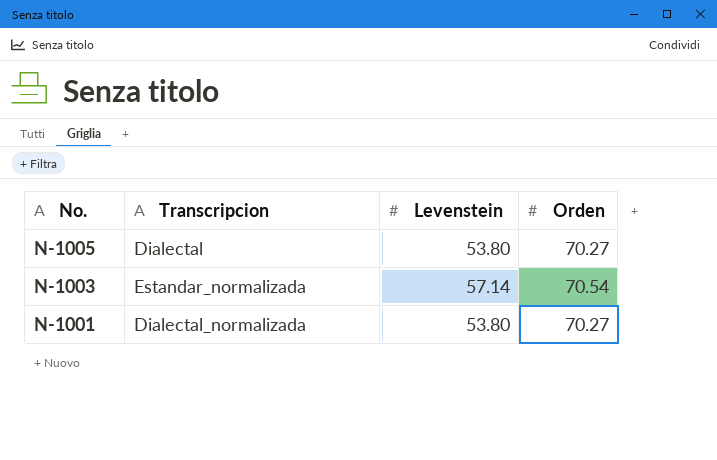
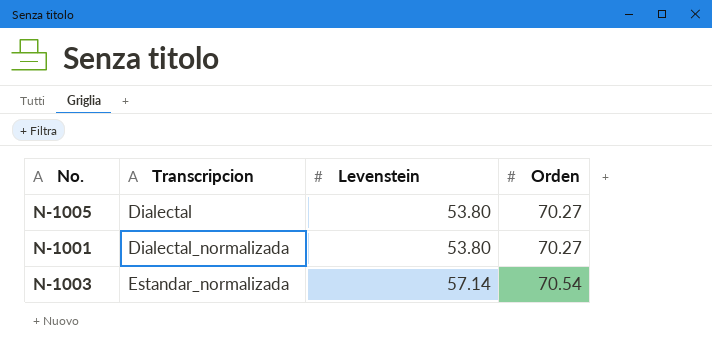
row order: No. descending -> Transcripcion ascending

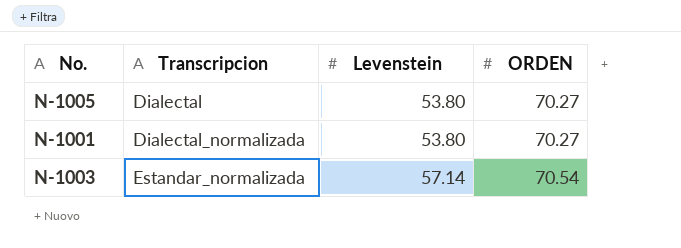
column name: Orden -> ORDEN

